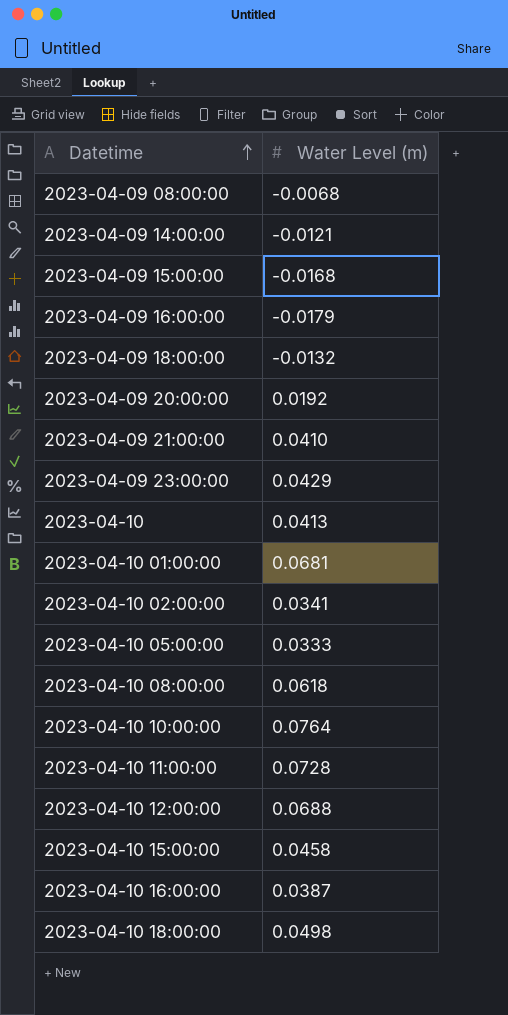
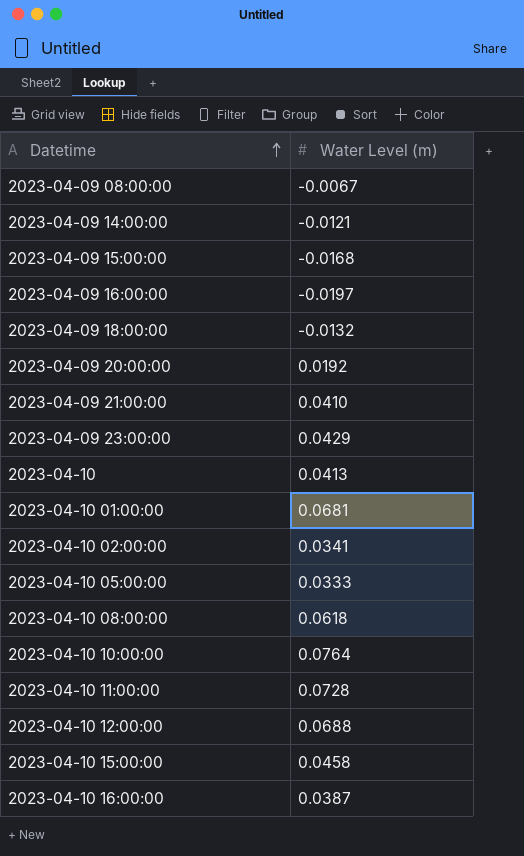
row 2023-04-10 18:00:00: 0.0498 -> none
2023-04-09 08:00:00 | Water Level (m): -0.0068 -> -0.0067
2023-04-09 16:00:00 | Water Level (m): -0.0179 -> -0.0197

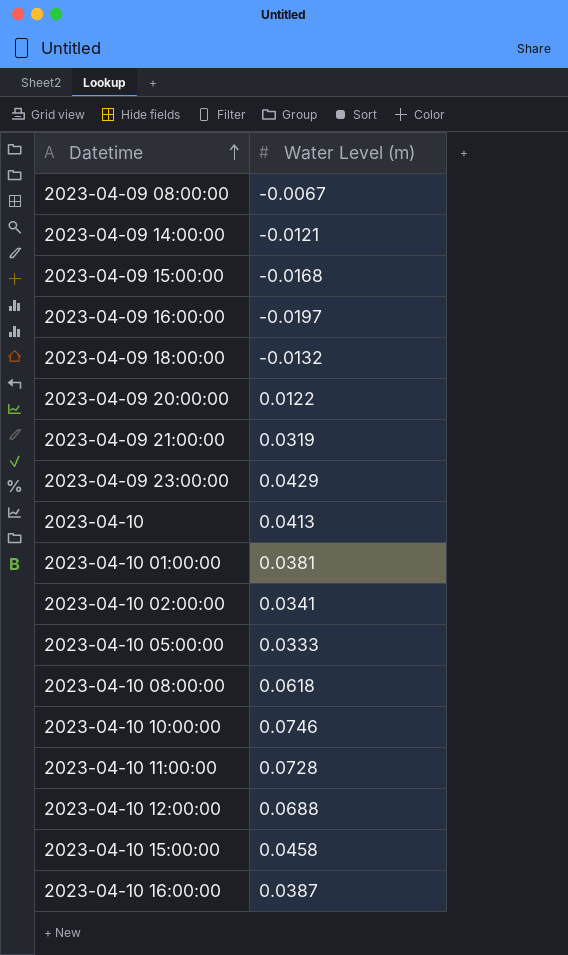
2023-04-09 20:00:00 | Water Level (m): 0.0192 -> 0.0122
2023-04-09 21:00:00 | Water Level (m): 0.0410 -> 0.0319
2023-04-10 01:00:00 | Water Level (m): 0.0681 -> 0.0381
2023-04-10 10:00:00 | Water Level (m): 0.0764 -> 0.0746

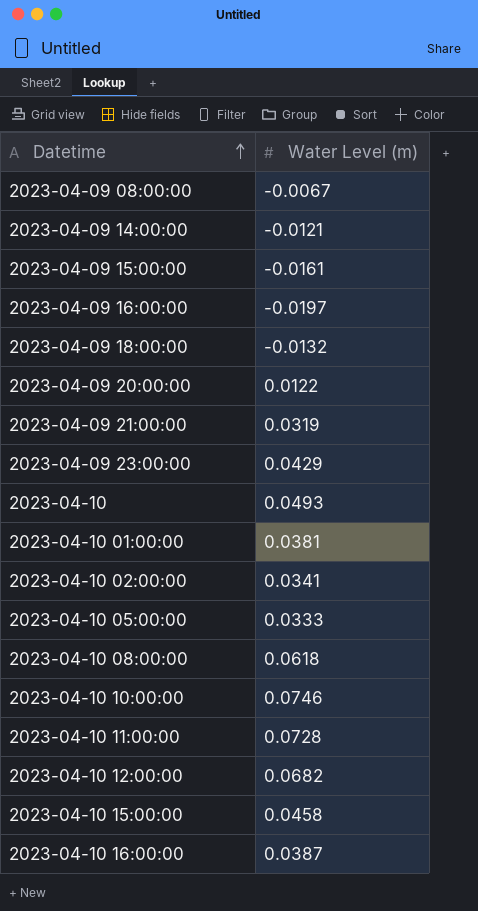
2023-04-09 15:00:00 | Water Level (m): -0.0168 -> -0.0161
2023-04-10 | Water Level (m): 0.0413 -> 0.0493
2023-04-10 12:00:00 | Water Level (m): 0.0688 -> 0.0682

